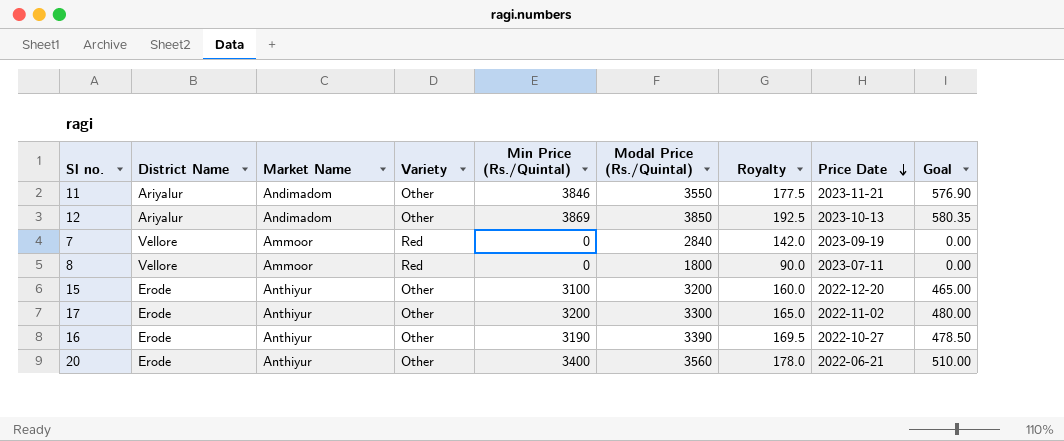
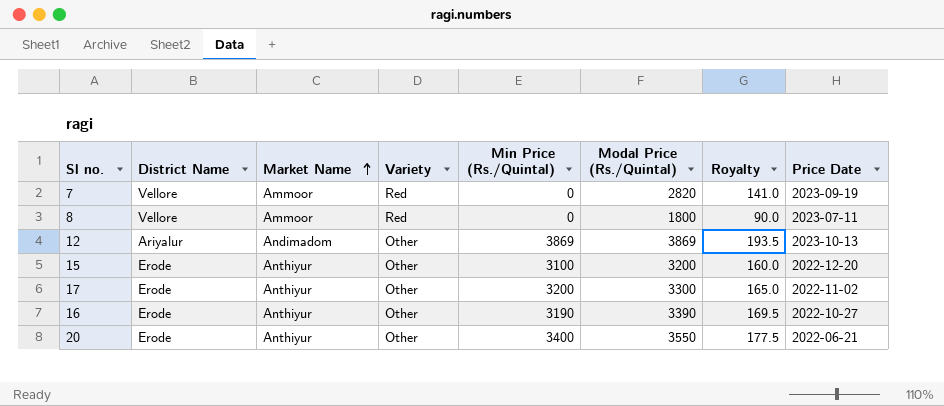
row order: Price Date descending -> Market Name ascending
column Goal | formula: [Min Price (Rs./Quintal)] * 0.15 -> none
row 11: Ariyalur | Andimadom | Other | 3846 | 3550 | 177.5 | 2023-11-21 | 576.90 -> none
7 | Modal Price (Rs./Quintal): 2840 -> 2820
7 | Royalty: 142.0 -> 141.0
12 | Modal Price (Rs./Quintal): 3850 -> 3869
12 | Royalty: 192.5 -> 193.5
20 | Modal Price (Rs./Quintal): 3560 -> 3550
20 | Royalty: 178.0 -> 177.5

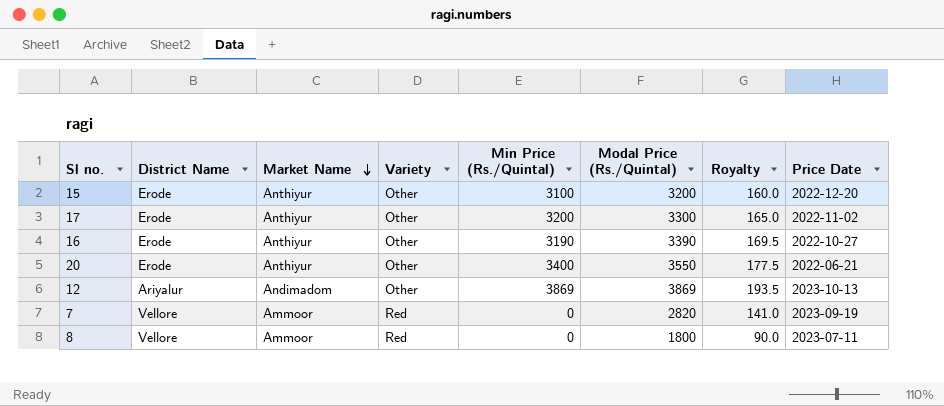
row order: Market Name ascending -> Market Name descending

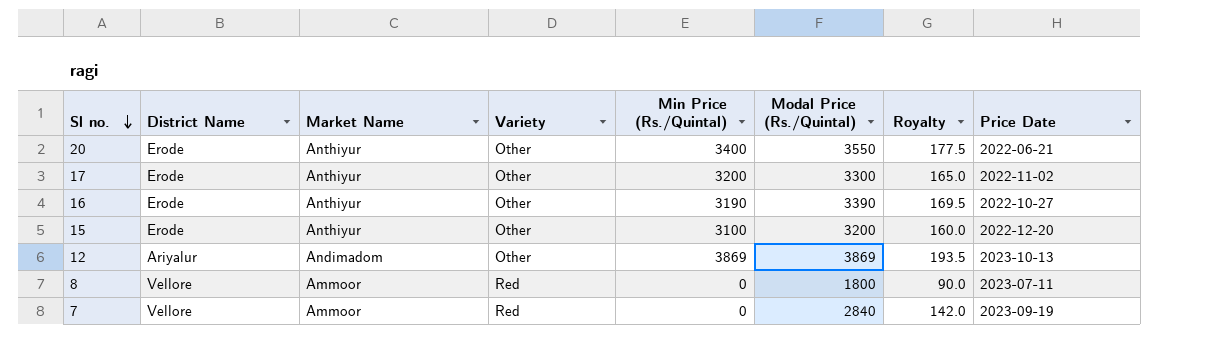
row order: Market Name descending -> Sl no. descending
7 | Modal Price (Rs./Quintal): 2820 -> 2840
7 | Royalty: 141.0 -> 142.0

